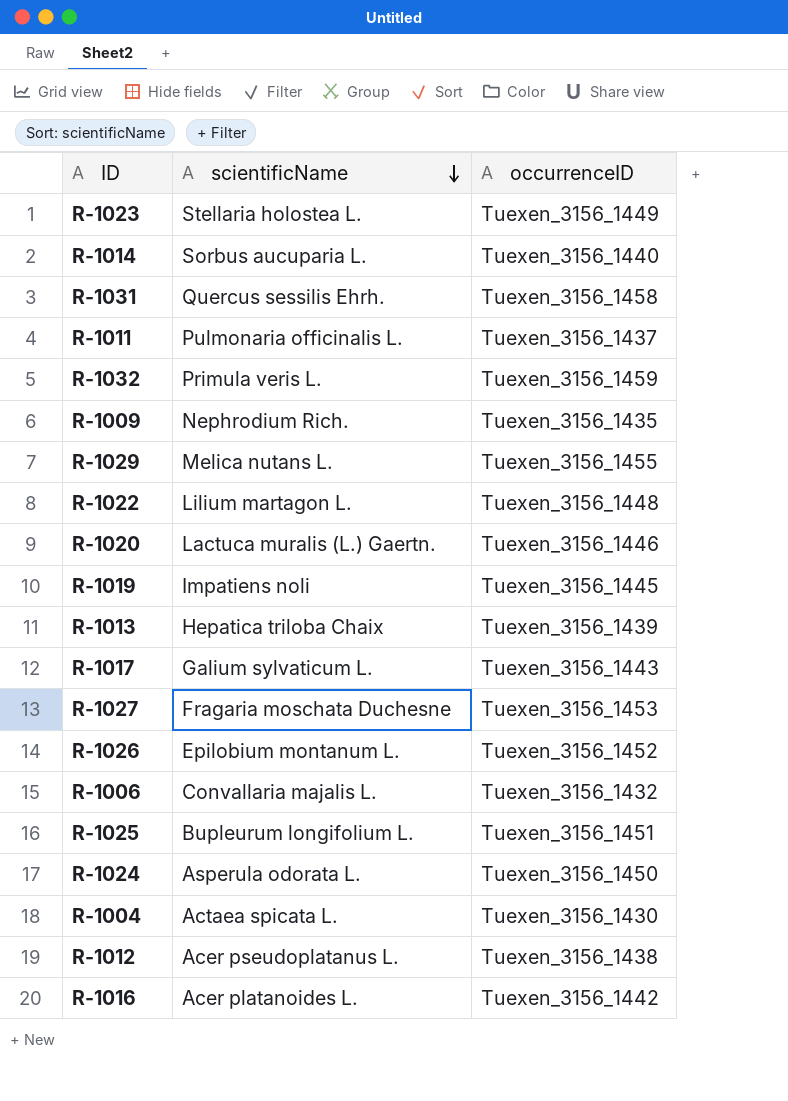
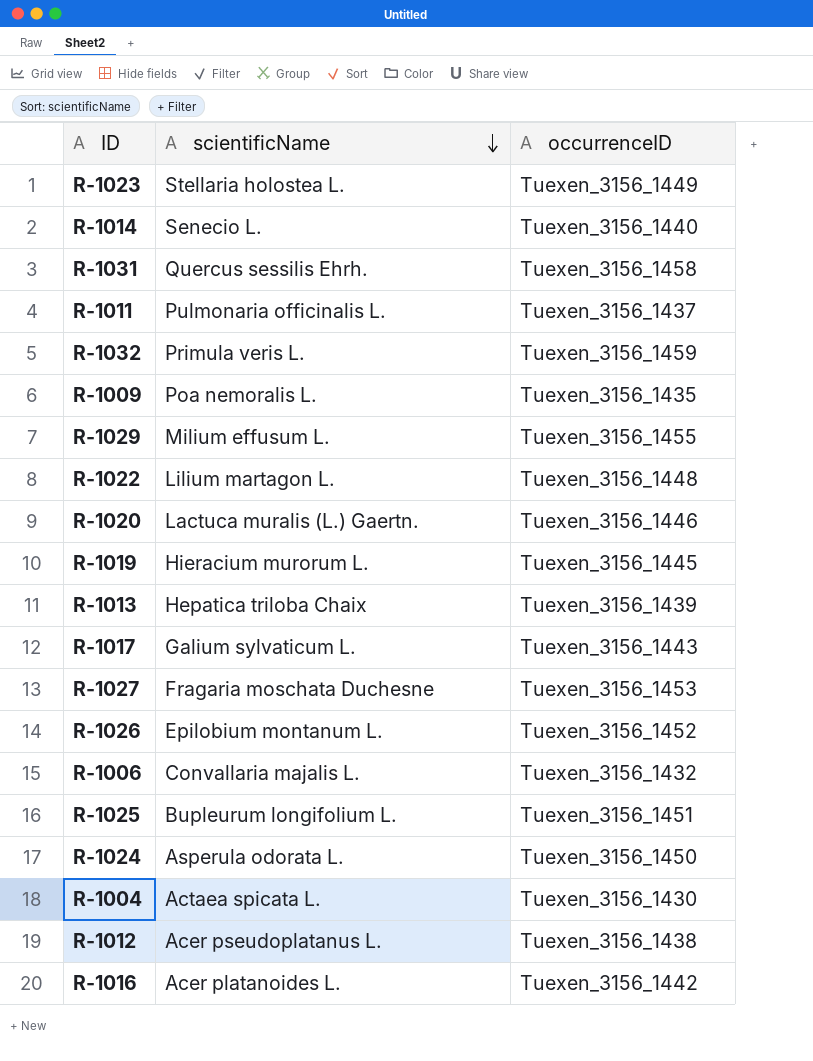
R-1014 | scientificName: Sorbus aucuparia L. -> Senecio L.
R-1009 | scientificName: Nephrodium Rich. -> Poa nemoralis L.
R-1029 | scientificName: Melica nutans L. -> Milium effusum L.
R-1019 | scientificName: Impatiens noli -> Hieracium murorum L.

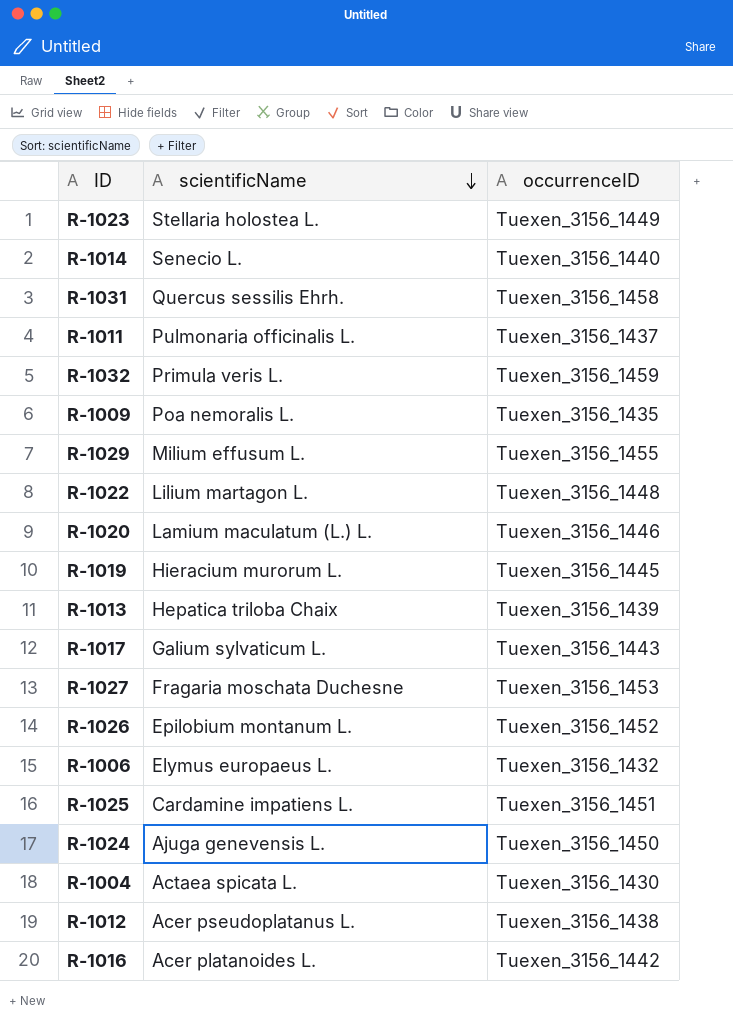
R-1020 | scientificName: Lactuca muralis (L.) Gaertn. -> Lamium maculatum (L.) L.
R-1006 | scientificName: Convallaria majalis L. -> Elymus europaeus L.
R-1025 | scientificName: Bupleurum longifolium L. -> Cardamine impatiens L.
R-1024 | scientificName: Asperula odorata L. -> Ajuga genevensis L.

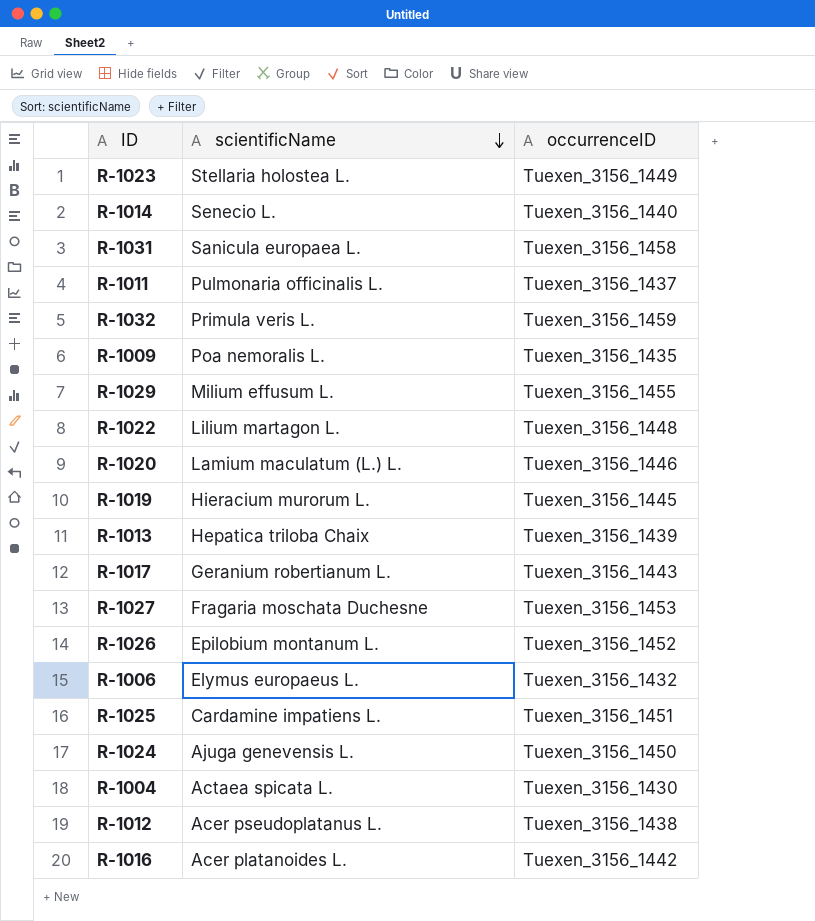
R-1031 | scientificName: Quercus sessilis Ehrh. -> Sanicula europaea L.
R-1017 | scientificName: Galium sylvaticum L. -> Geranium robertianum L.

